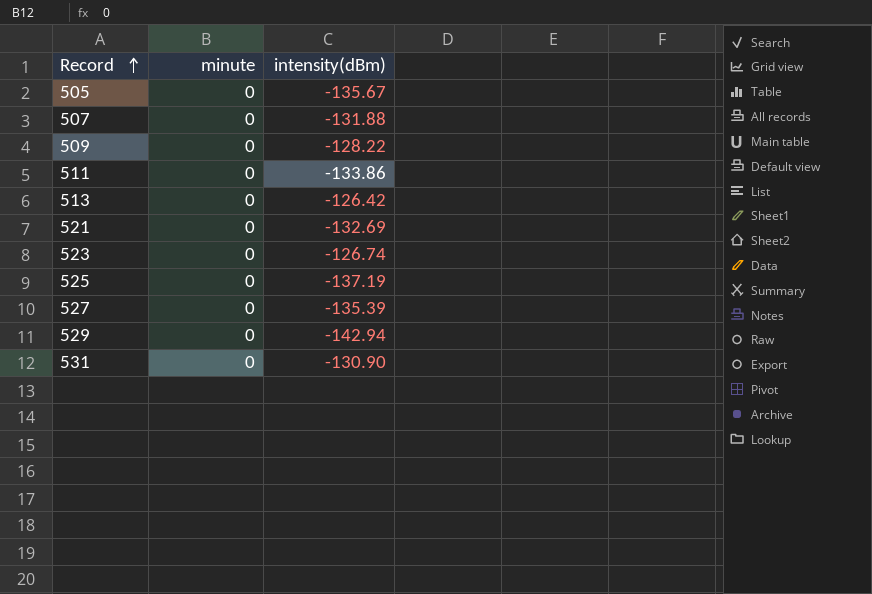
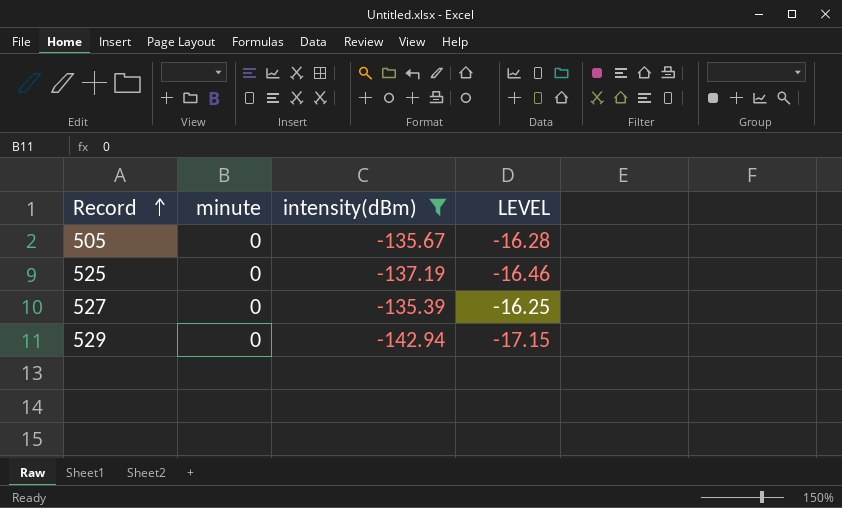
filter: none -> intensity(dBm) <= -135.39
column LEVEL | formula: none -> [intensity(dBm)] * 0.12

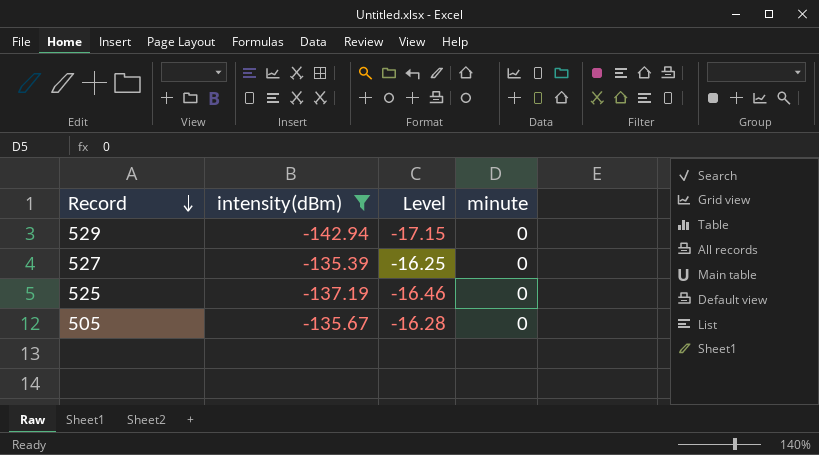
row order: Record ascending -> Record descending
column name: LEVEL -> Level
column minute | position: 2 -> 4

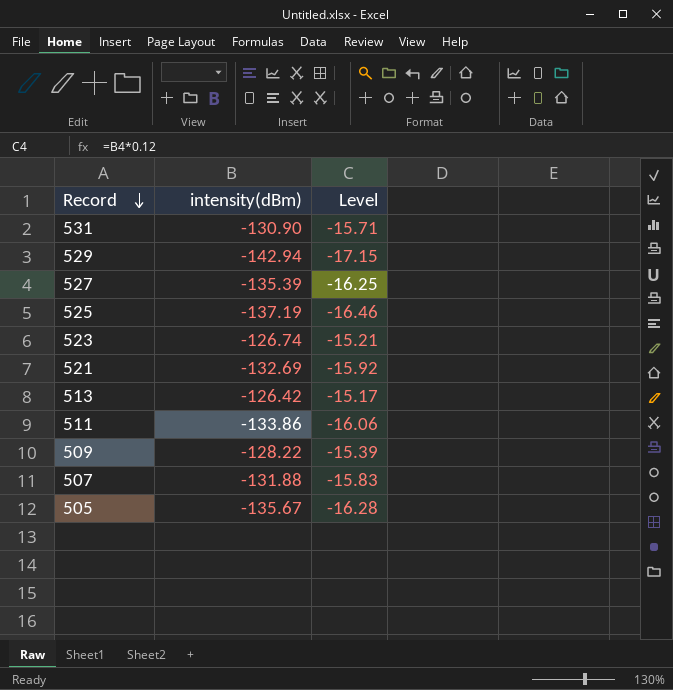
filter: intensity(dBm) <= -135.39 -> none
column minute | position: 4 -> none

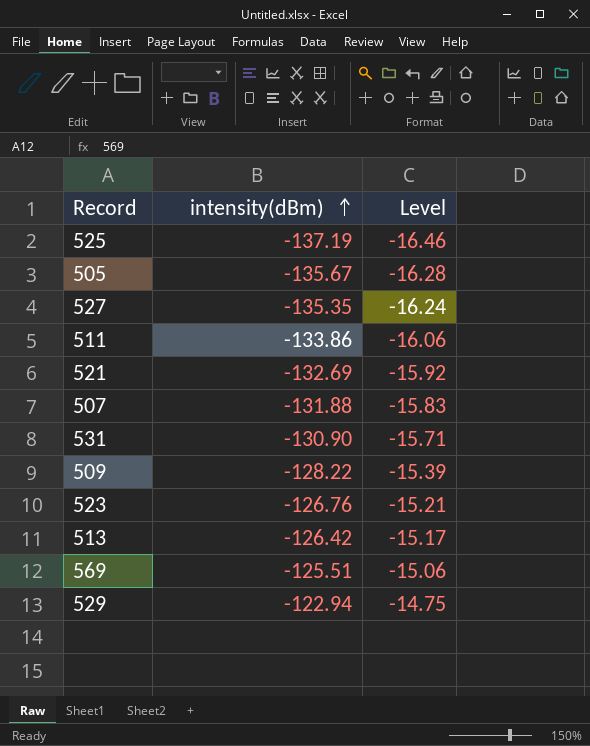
row order: Record descending -> intensity(dBm) ascending
527 | intensity(dBm): -135.39 -> -135.35
527 | Level: -16.25 -> -16.24
523 | intensity(dBm): -126.74 -> -126.76
row 569: none -> -125.51 | -15.06
529 | intensity(dBm): -142.94 -> -122.94
529 | Level: -17.15 -> -14.75

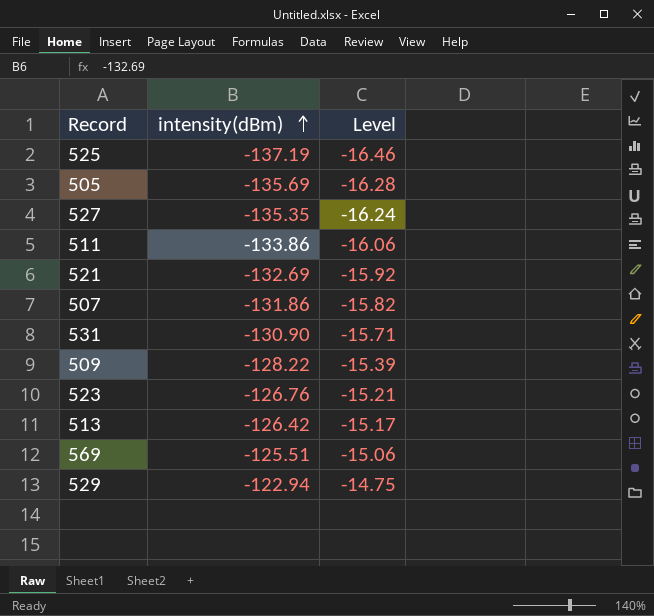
505 | intensity(dBm): -135.67 -> -135.69
507 | intensity(dBm): -131.88 -> -131.86
507 | Level: -15.83 -> -15.82

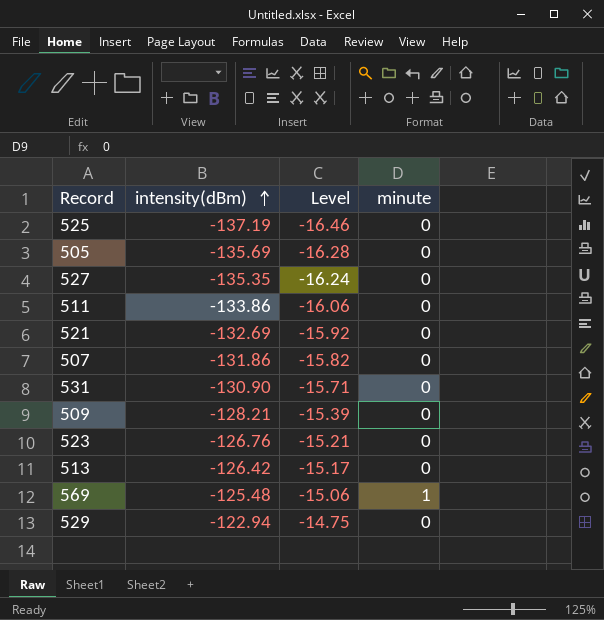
column minute | position: none -> 4
509 | intensity(dBm): -128.22 -> -128.21
569 | intensity(dBm): -125.51 -> -125.48

